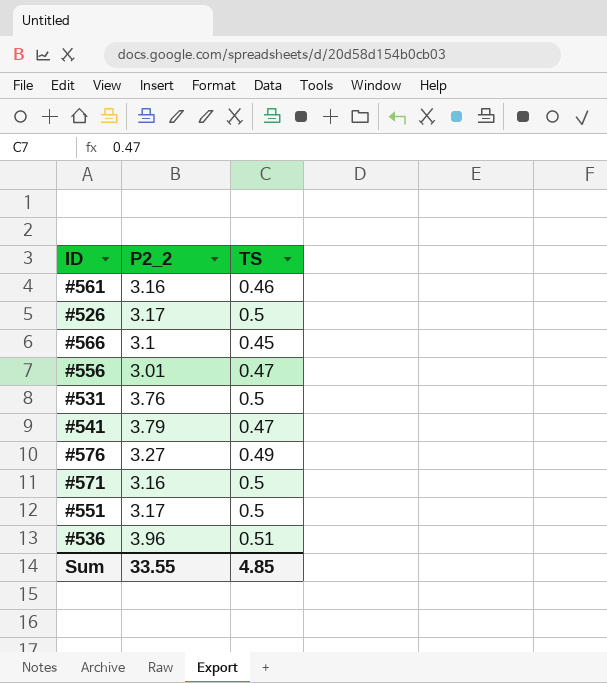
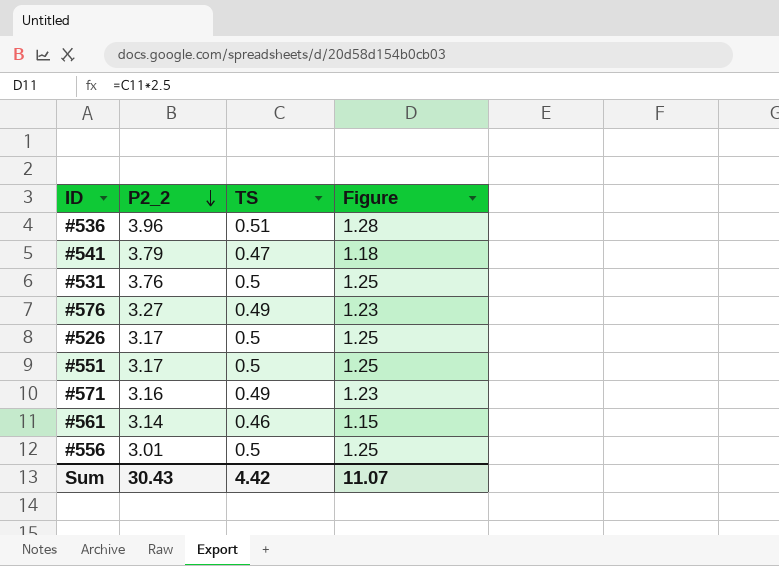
row order: none -> P2_2 descending
column Figure | formula: none -> [TS] * 2.5
row #566: 3.1 | 0.45 -> none
#571 | TS: 0.5 -> 0.49
#561 | P2_2: 3.16 -> 3.14
#556 | TS: 0.47 -> 0.5
Sum | P2_2: 33.55 -> 30.43
Sum | TS: 4.85 -> 4.42

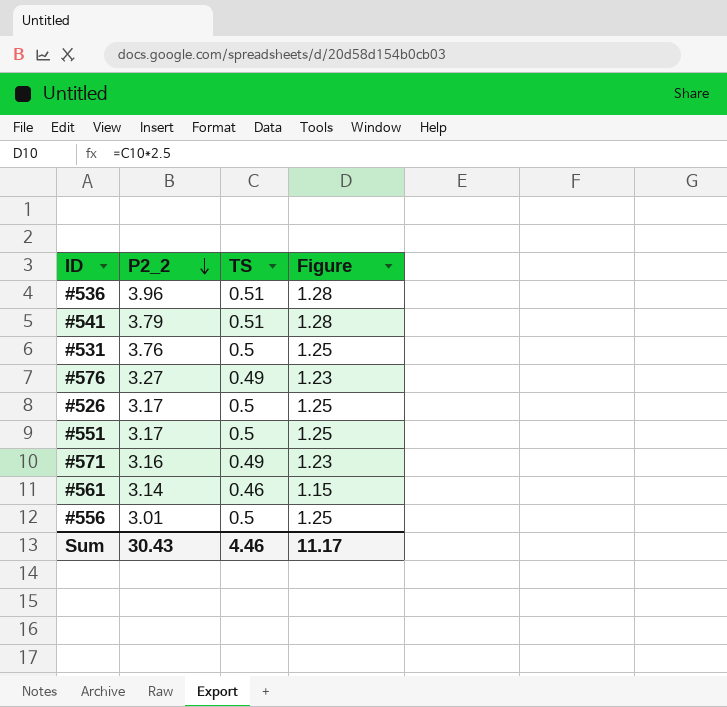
#541 | TS: 0.47 -> 0.51
#541 | Figure: 1.18 -> 1.28
Sum | TS: 4.42 -> 4.46
Sum | Figure: 11.07 -> 11.17

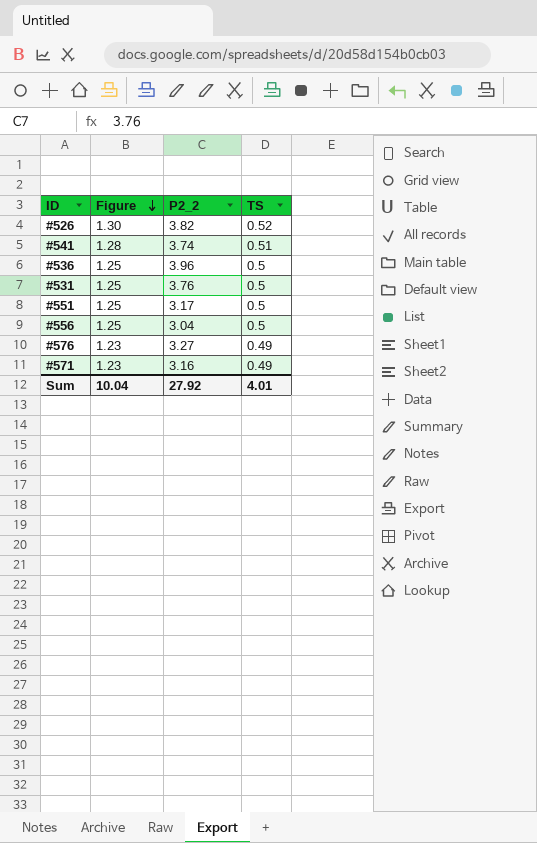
row order: P2_2 descending -> Figure descending
column Figure | position: 4 -> 2
row #561: 3.14 | 0.46 | 1.15 -> none
#526 | Figure: 1.25 -> 1.30
#526 | P2_2: 3.17 -> 3.82
#526 | TS: 0.5 -> 0.52
#541 | P2_2: 3.79 -> 3.74
#536 | Figure: 1.28 -> 1.25
#536 | TS: 0.51 -> 0.5
#556 | P2_2: 3.01 -> 3.04
Sum | Figure: 11.17 -> 10.04
Sum | P2_2: 30.43 -> 27.92
Sum | TS: 4.46 -> 4.01

